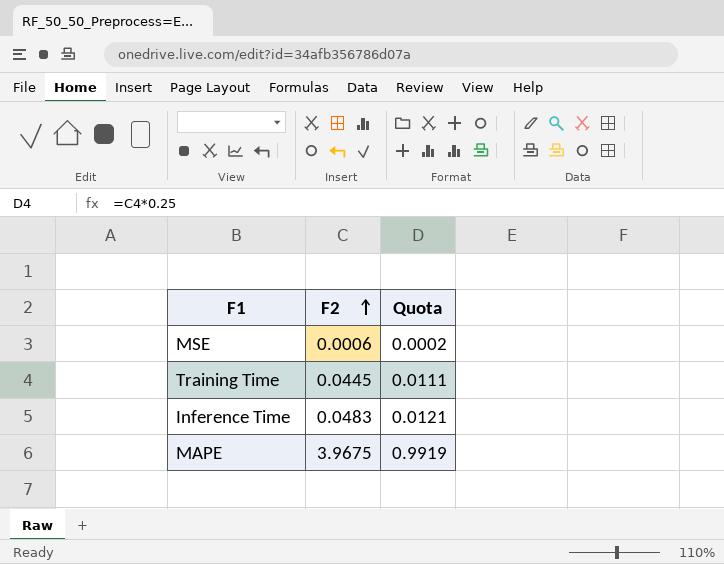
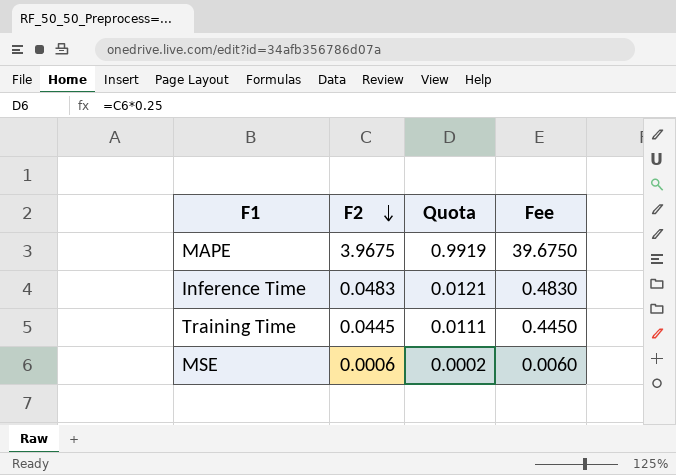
row order: F2 ascending -> F2 descending
column Fee | formula: none -> [F2] * 10

